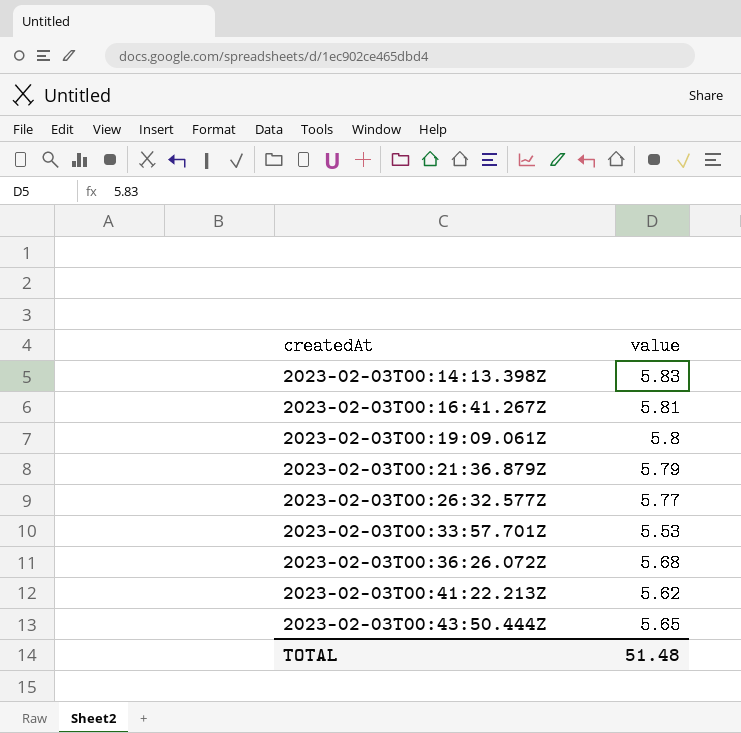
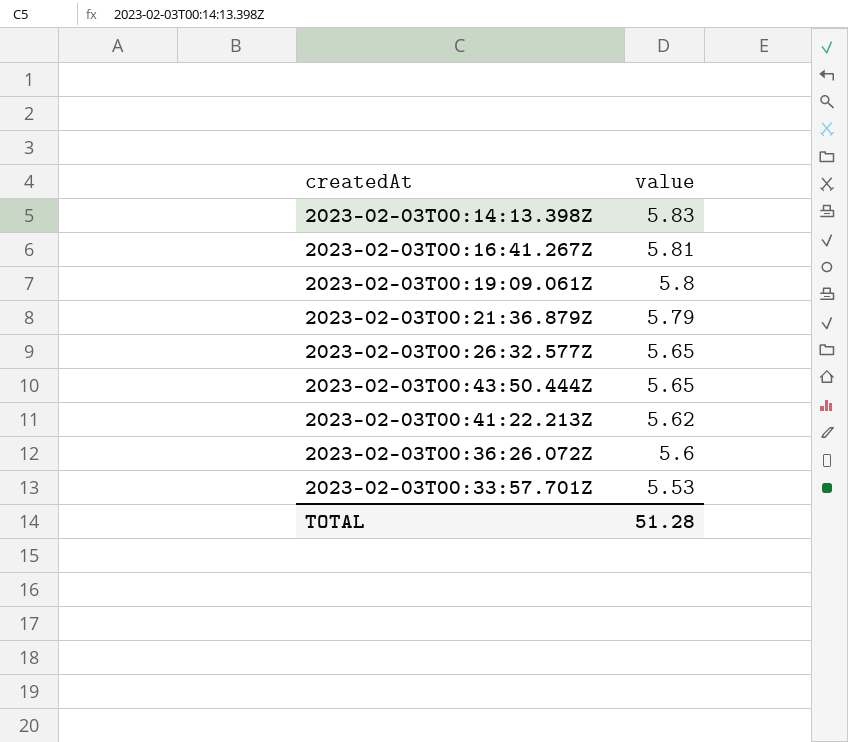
row order: createdAt ascending -> value descending
2023-02-03T00:26:32.577Z | value: 5.77 -> 5.65
2023-02-03T00:36:26.072Z | value: 5.68 -> 5.6
TOTAL | value: 51.48 -> 51.28

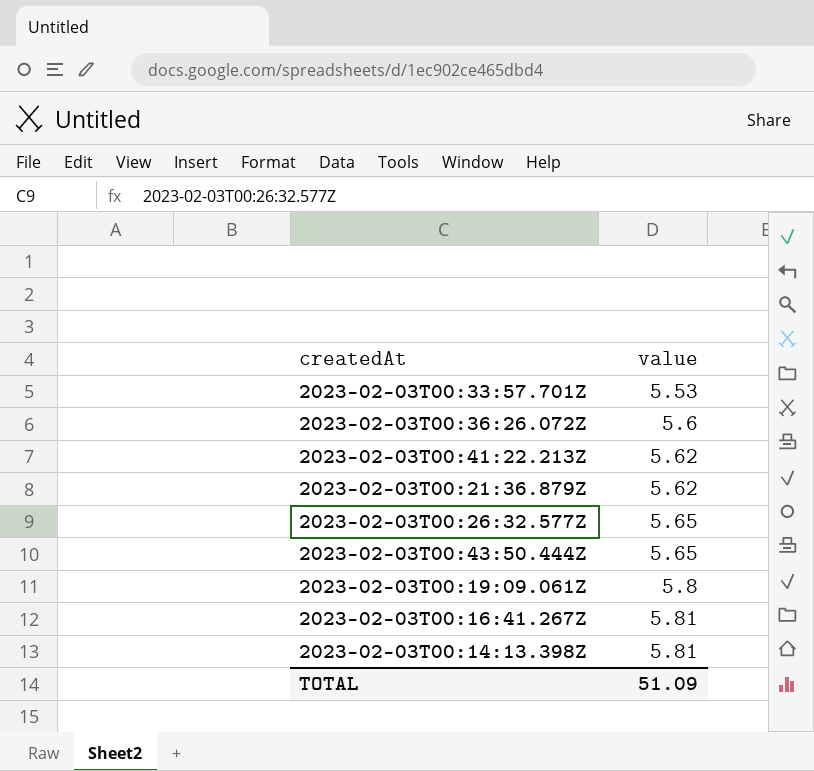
row order: value descending -> value ascending
2023-02-03T00:21:36.879Z | value: 5.79 -> 5.62
2023-02-03T00:14:13.398Z | value: 5.83 -> 5.81
TOTAL | value: 51.28 -> 51.09

